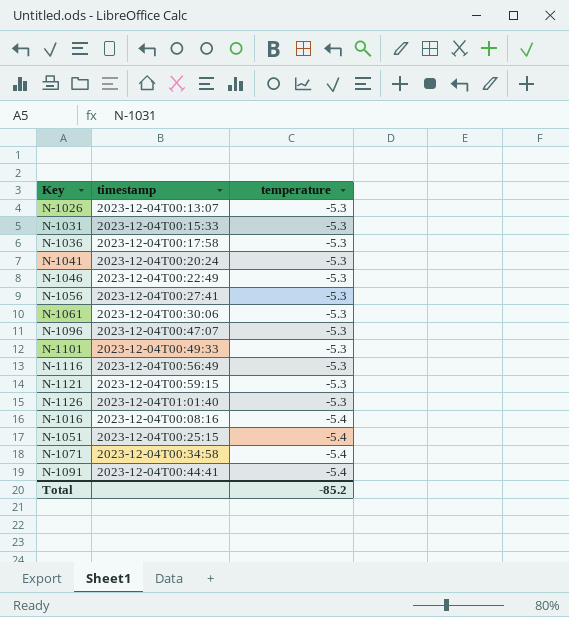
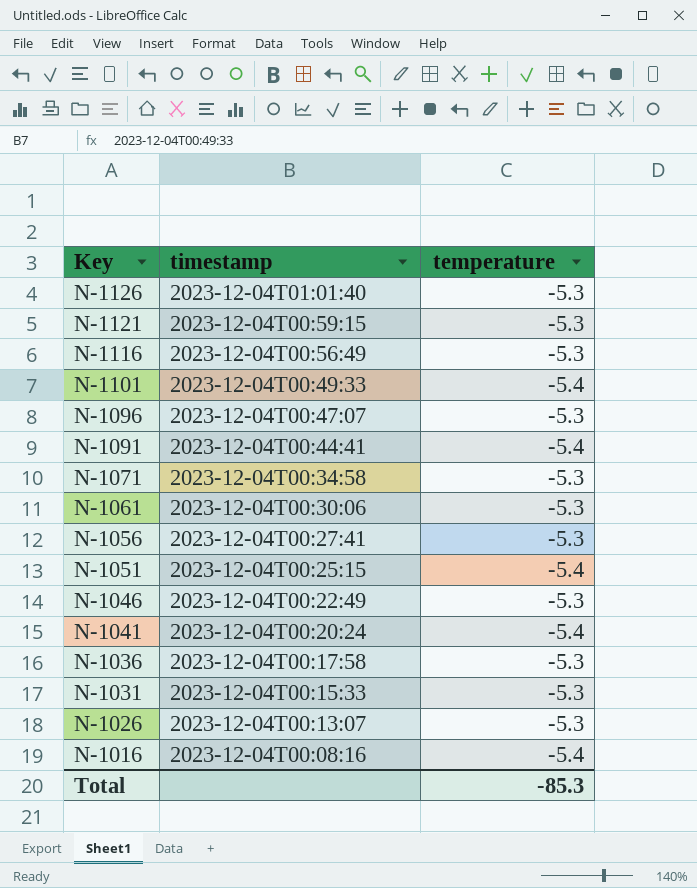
row order: temperature descending -> Key descending
N-1101 | temperature: -5.3 -> -5.4
N-1071 | temperature: -5.4 -> -5.3
N-1041 | temperature: -5.3 -> -5.4
Total | temperature: -85.2 -> -85.3

